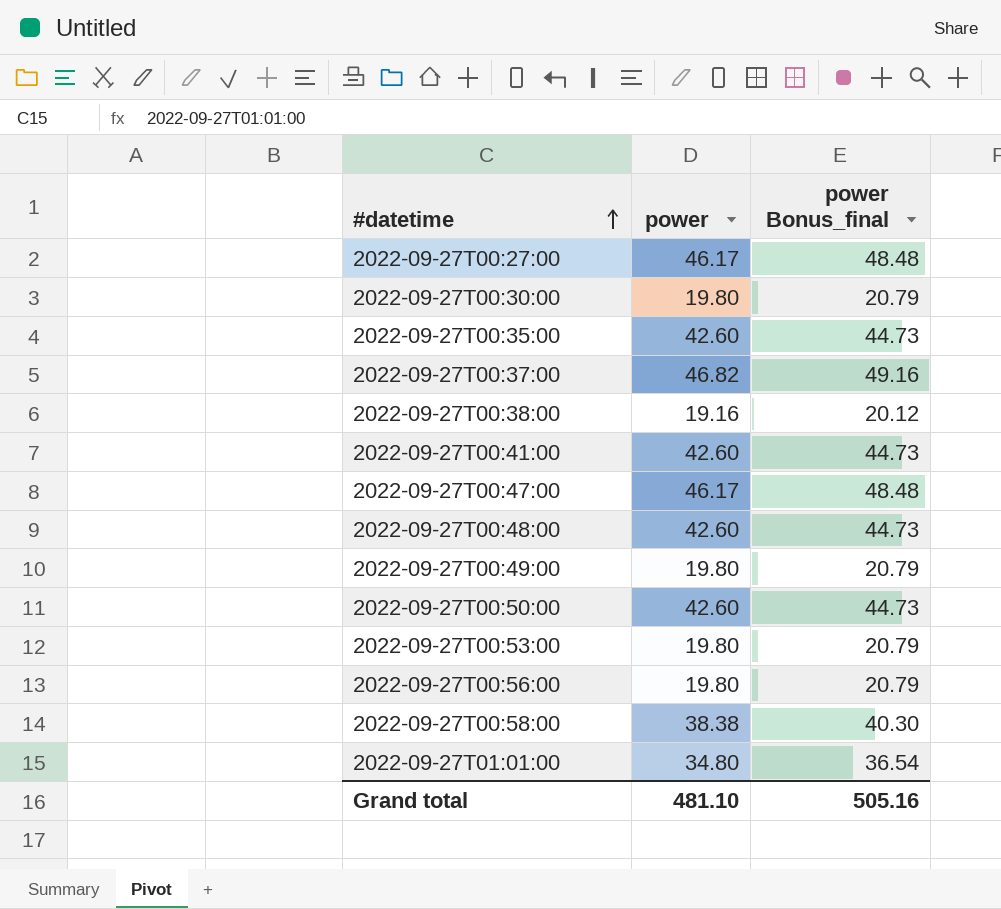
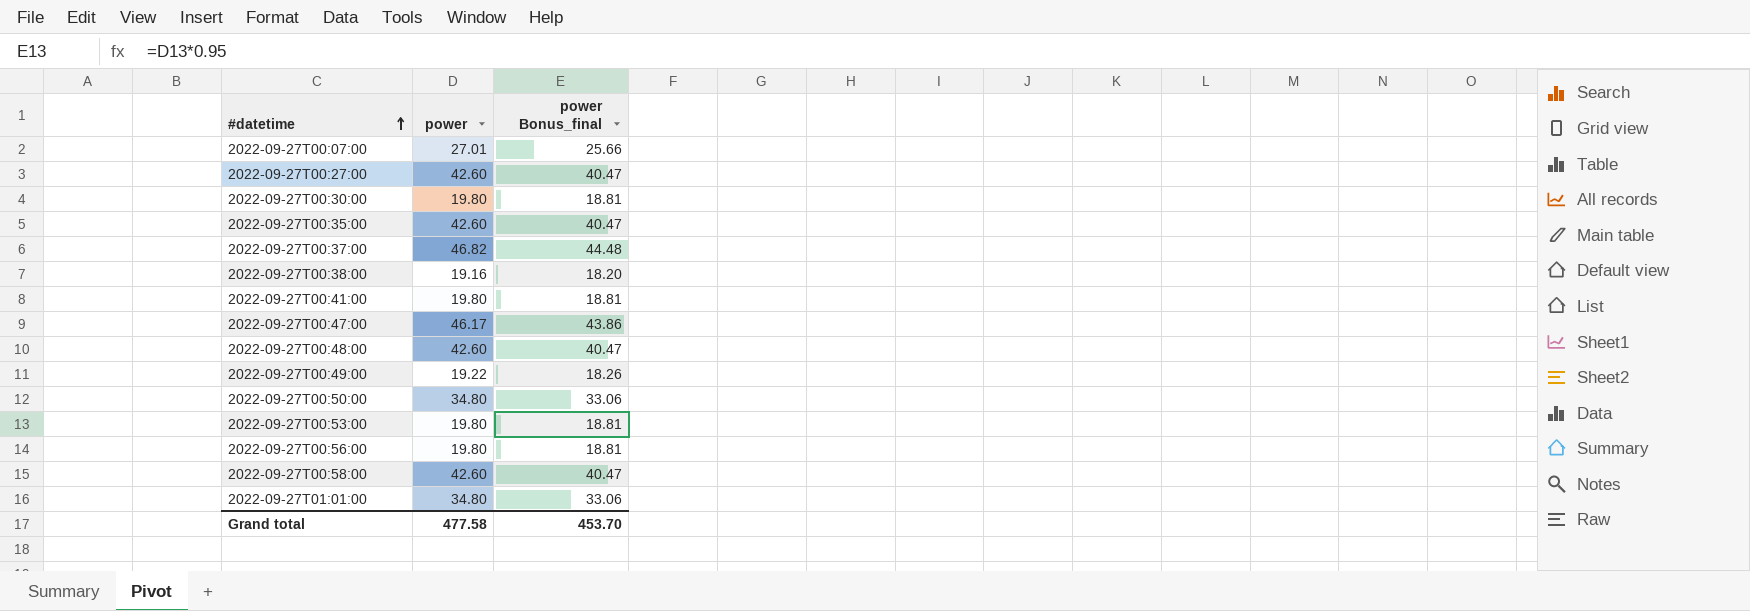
column power Bonus_final | formula: [power] * 1.05 -> [power] * 0.95
row 2022-09-27T00:07:00: none -> 27.01 | 25.66
2022-09-27T00:27:00 | power: 46.17 -> 42.60
2022-09-27T00:41:00 | power: 42.60 -> 19.80
2022-09-27T00:49:00 | power: 19.80 -> 19.22
2022-09-27T00:50:00 | power: 42.60 -> 34.80
2022-09-27T00:58:00 | power: 38.38 -> 42.60
Grand total | power: 481.10 -> 477.58
Grand total | power Bonus_final: 505.16 -> 453.70

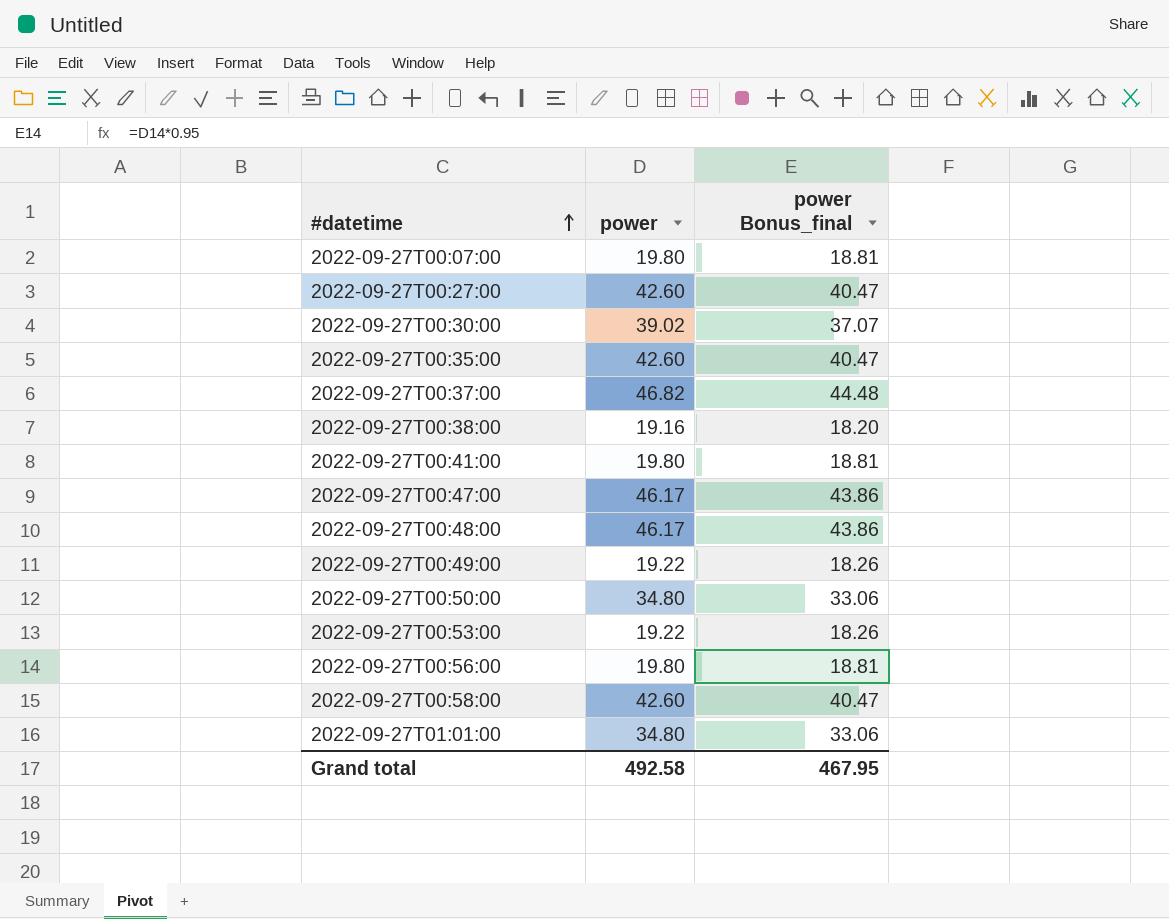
2022-09-27T00:07:00 | power: 27.01 -> 19.80
2022-09-27T00:07:00 | power Bonus_final: 25.66 -> 18.81
2022-09-27T00:30:00 | power: 19.80 -> 39.02
2022-09-27T00:30:00 | power Bonus_final: 18.81 -> 37.07
2022-09-27T00:48:00 | power: 42.60 -> 46.17
2022-09-27T00:48:00 | power Bonus_final: 40.47 -> 43.86
2022-09-27T00:53:00 | power: 19.80 -> 19.22
2022-09-27T00:53:00 | power Bonus_final: 18.81 -> 18.26
Grand total | power: 477.58 -> 492.58
Grand total | power Bonus_final: 453.70 -> 467.95

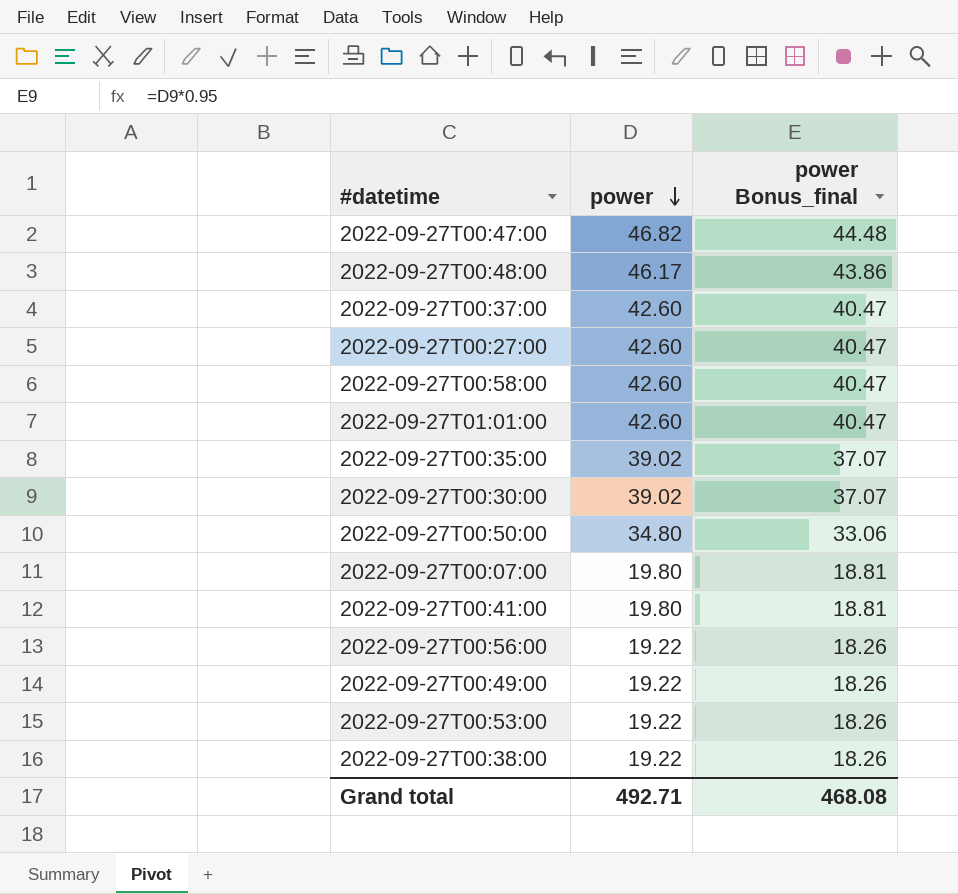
row order: #datetime ascending -> power descending
2022-09-27T00:47:00 | power: 46.17 -> 46.82
2022-09-27T00:47:00 | power Bonus_final: 43.86 -> 44.48
2022-09-27T00:37:00 | power: 46.82 -> 42.60
2022-09-27T00:37:00 | power Bonus_final: 44.48 -> 40.47
2022-09-27T01:01:00 | power: 34.80 -> 42.60
2022-09-27T01:01:00 | power Bonus_final: 33.06 -> 40.47
2022-09-27T00:35:00 | power: 42.60 -> 39.02
2022-09-27T00:35:00 | power Bonus_final: 40.47 -> 37.07
2022-09-27T00:56:00 | power: 19.80 -> 19.22
2022-09-27T00:56:00 | power Bonus_final: 18.81 -> 18.26
2022-09-27T00:38:00 | power: 19.16 -> 19.22
2022-09-27T00:38:00 | power Bonus_final: 18.20 -> 18.26
Grand total | power: 492.58 -> 492.71
Grand total | power Bonus_final: 467.95 -> 468.08

